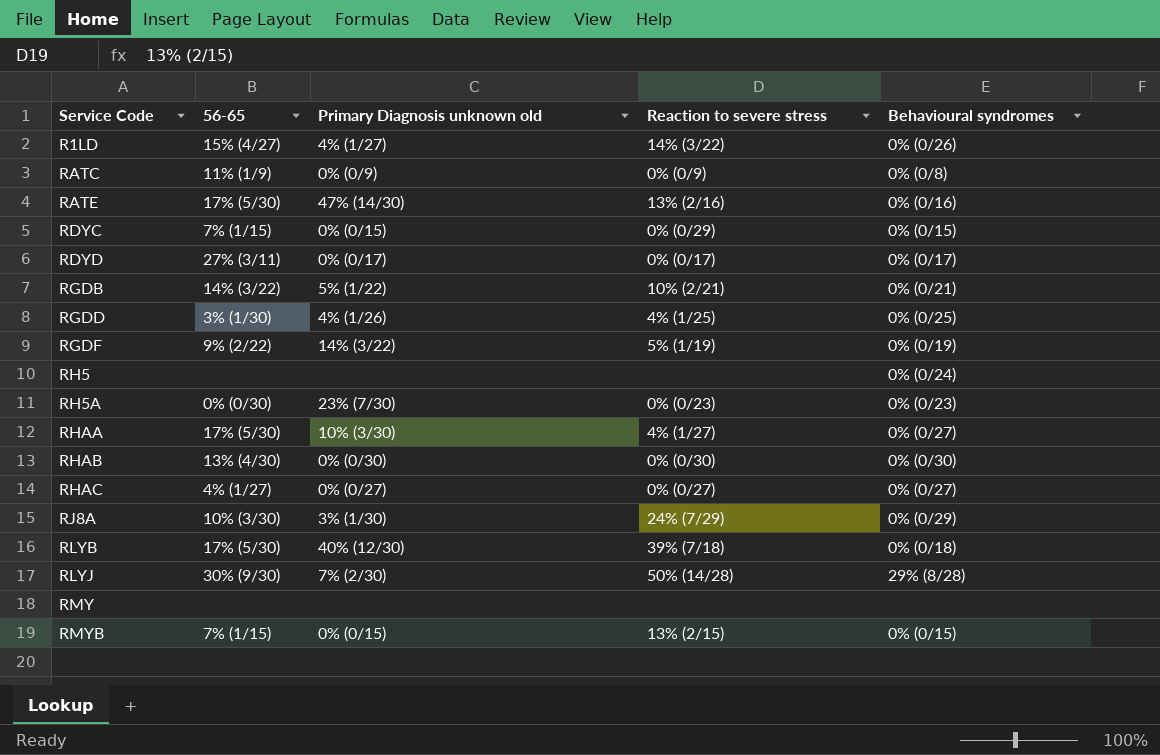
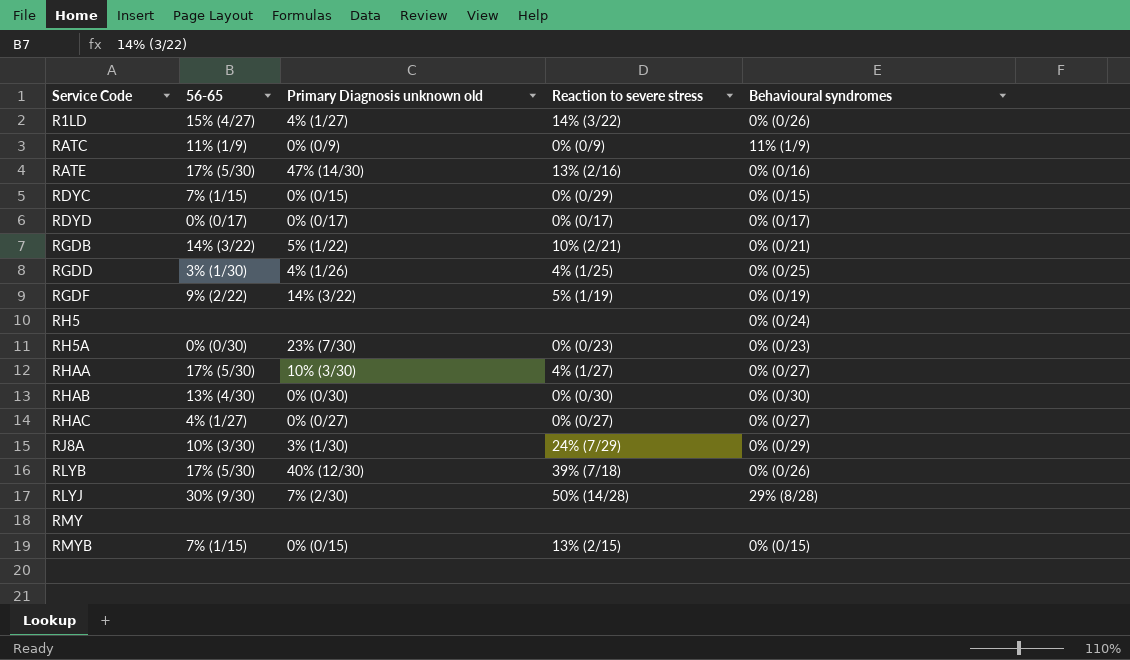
RATC | Behavioural syndromes: 0% (0/8) -> 11% (1/9)
RDYD | 56-65: 27% (3/11) -> 0% (0/17)
RLYB | Behavioural syndromes: 0% (0/18) -> 0% (0/26)

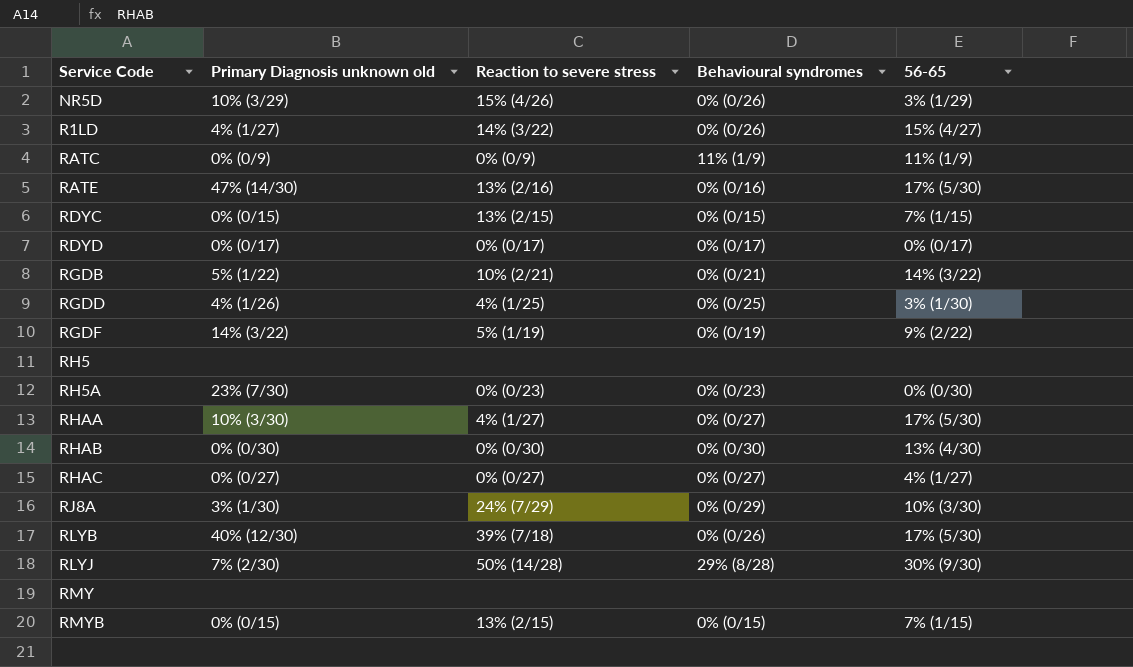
column 56-65 | position: 2 -> 5
row NR5D: none -> 10% (3/29) | 15% (4/26) | 0% (0/26) | 3% (1/29)
RDYC | Reaction to severe stress: 0% (0/29) -> 13% (2/15)
RH5 | Behavioural syndromes: 0% (0/24) -> none

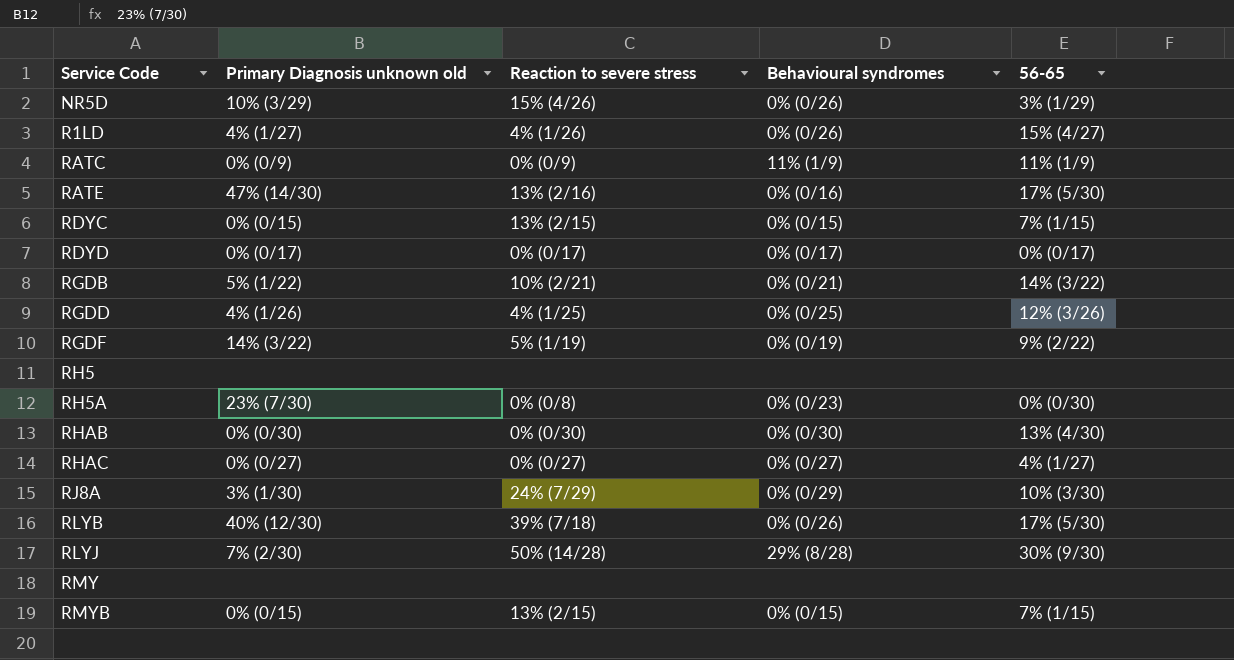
row RHAA: 10% (3/30) | 4% (1/27) | 0% (0/27) | 17% (5/30) -> none
R1LD | Reaction to severe stress: 14% (3/22) -> 4% (1/26)
RGDD | 56-65: 3% (1/30) -> 12% (3/26)
RH5A | Reaction to severe stress: 0% (0/23) -> 0% (0/8)

